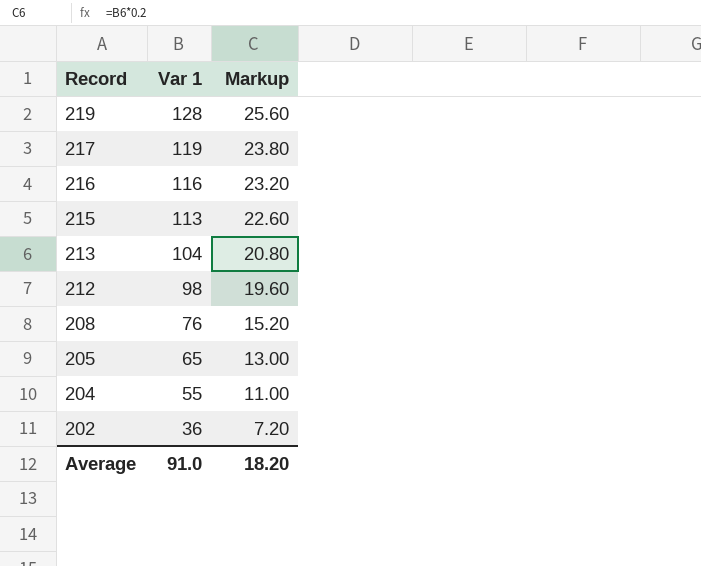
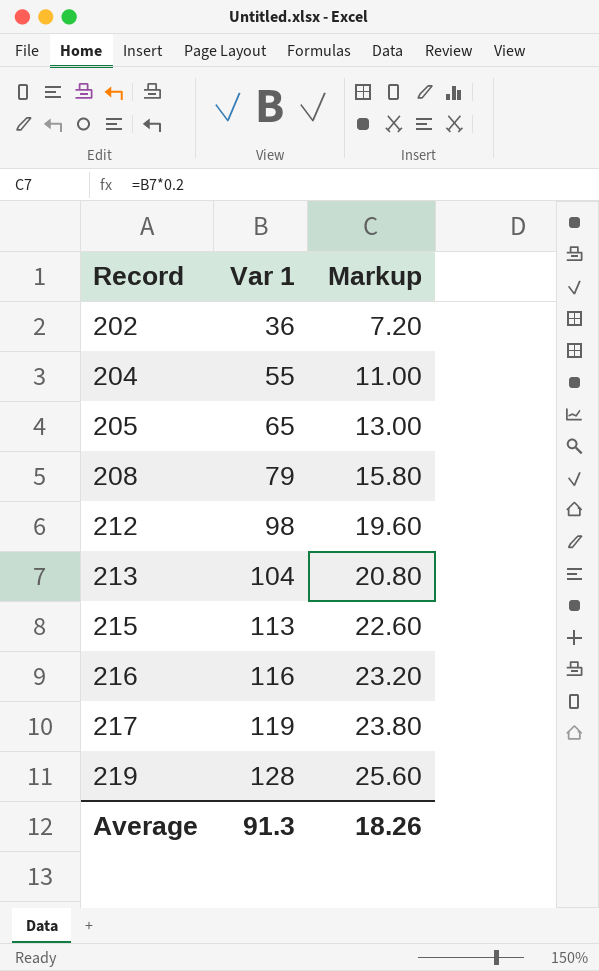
row order: Record descending -> Record ascending
208 | Var 1: 76 -> 79
208 | Markup: 15.20 -> 15.80
Average | Var 1: 91.0 -> 91.3
Average | Markup: 18.20 -> 18.26

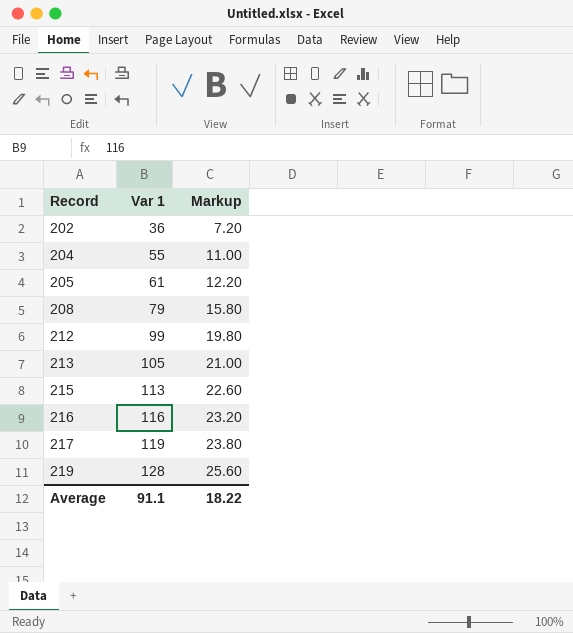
205 | Var 1: 65 -> 61
205 | Markup: 13.00 -> 12.20
212 | Var 1: 98 -> 99
212 | Markup: 19.60 -> 19.80
213 | Var 1: 104 -> 105
213 | Markup: 20.80 -> 21.00
Average | Var 1: 91.3 -> 91.1
Average | Markup: 18.26 -> 18.22

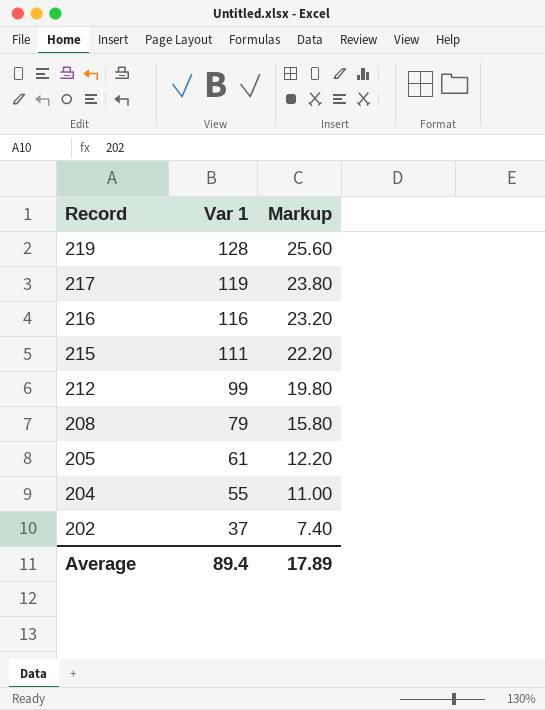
row order: Record ascending -> Record descending
row 213: 105 | 21.00 -> none
215 | Var 1: 113 -> 111
215 | Markup: 22.60 -> 22.20
202 | Var 1: 36 -> 37
202 | Markup: 7.20 -> 7.40
Average | Var 1: 91.1 -> 89.4
Average | Markup: 18.22 -> 17.89

